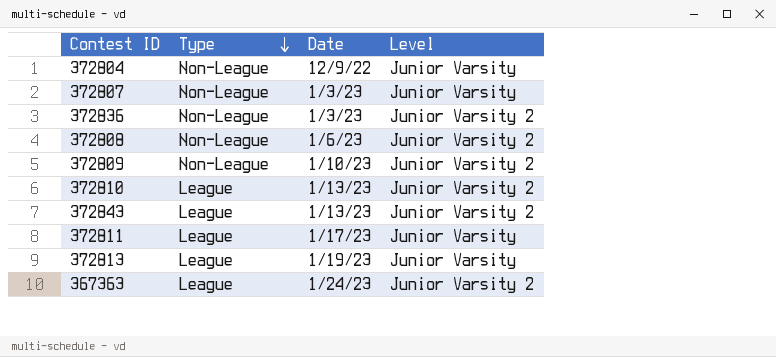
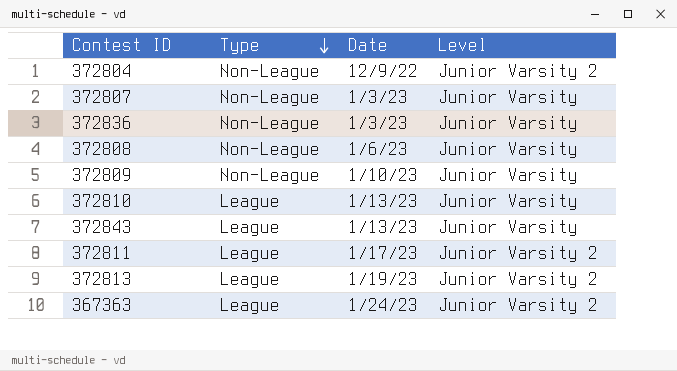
372804 | Level: Junior Varsity -> Junior Varsity 2
372836 | Level: Junior Varsity 2 -> Junior Varsity
372808 | Level: Junior Varsity 2 -> Junior Varsity
372809 | Level: Junior Varsity 2 -> Junior Varsity
372810 | Level: Junior Varsity 2 -> Junior Varsity
372843 | Level: Junior Varsity 2 -> Junior Varsity
372811 | Level: Junior Varsity -> Junior Varsity 2
372813 | Level: Junior Varsity -> Junior Varsity 2

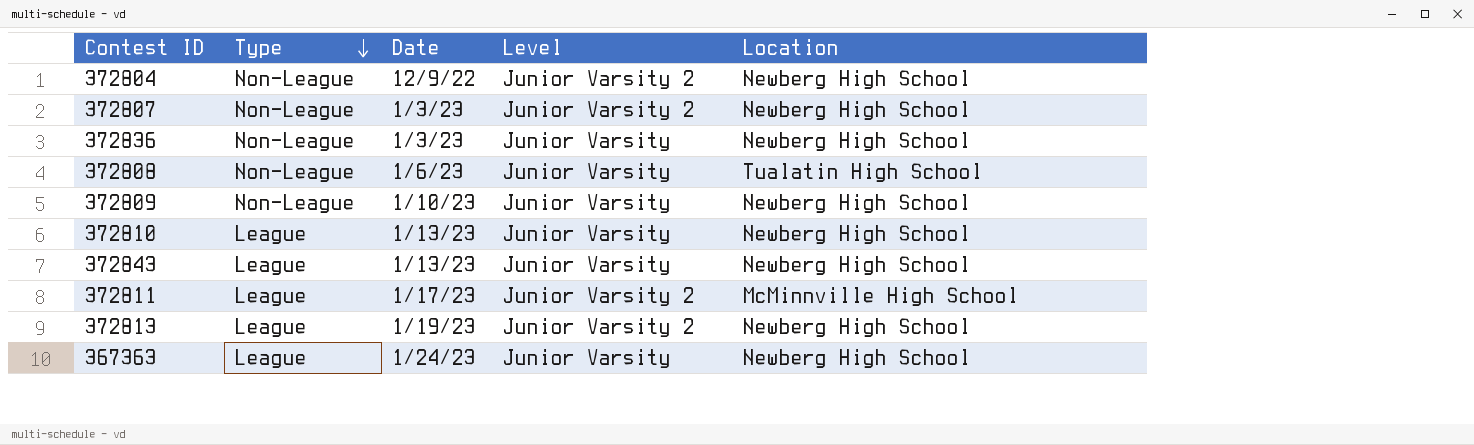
column Location | position: none -> 5
372807 | Level: Junior Varsity -> Junior Varsity 2
367363 | Level: Junior Varsity 2 -> Junior Varsity

